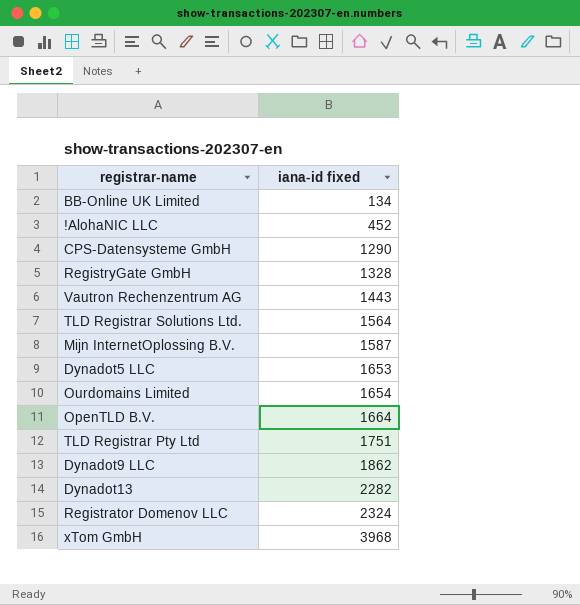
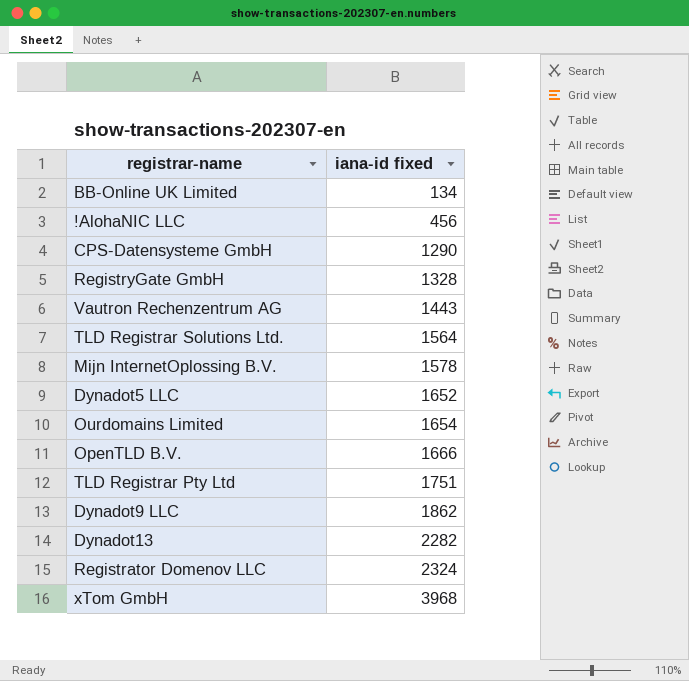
!AlohaNIC LLC | iana-id fixed: 452 -> 456
Mijn InternetOplossing B.V. | iana-id fixed: 1587 -> 1578
Dynadot5 LLC | iana-id fixed: 1653 -> 1652
OpenTLD B.V. | iana-id fixed: 1664 -> 1666

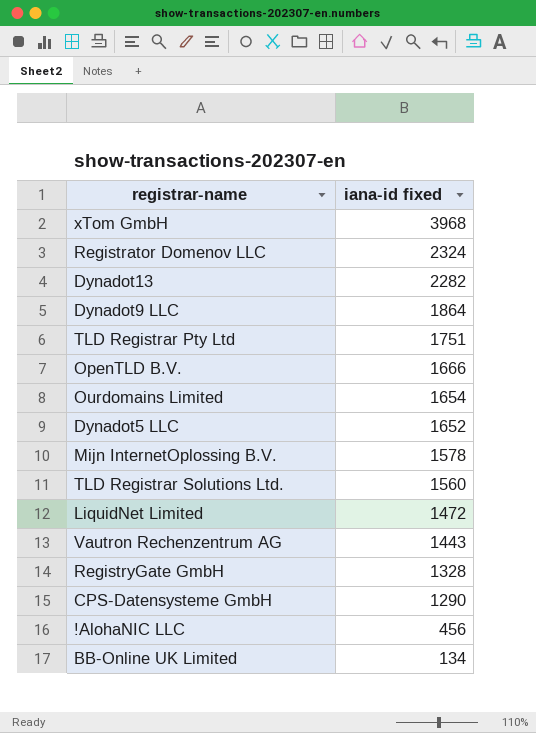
row order: iana-id fixed ascending -> iana-id fixed descending
Dynadot9 LLC | iana-id fixed: 1862 -> 1864
TLD Registrar Solutions Ltd. | iana-id fixed: 1564 -> 1560
row LiquidNet Limited: none -> 1472

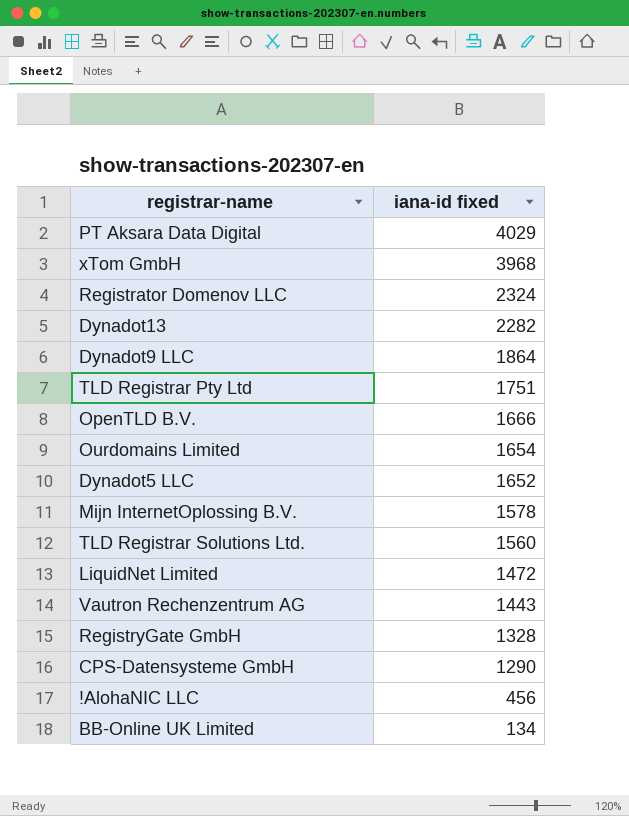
row PT Aksara Data Digital: none -> 4029

